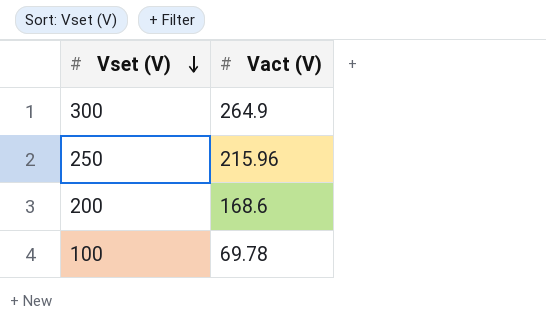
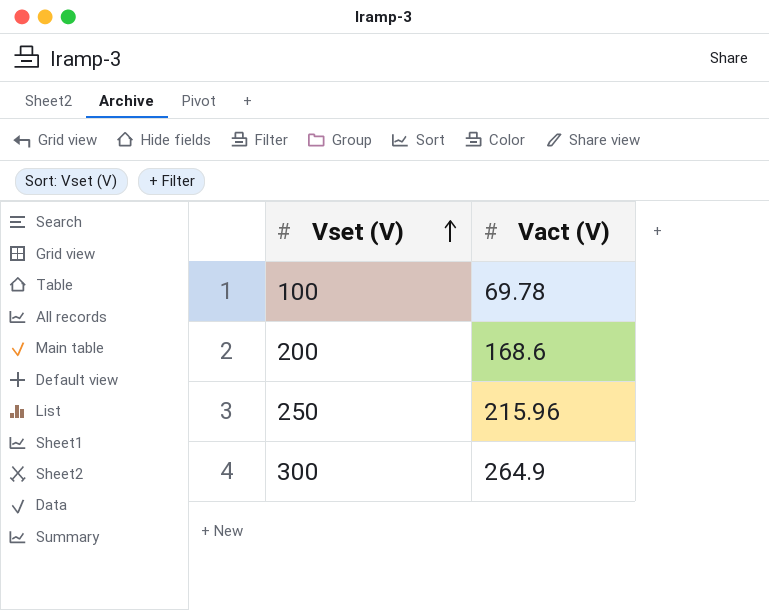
row order: Vset (V) descending -> Vset (V) ascending

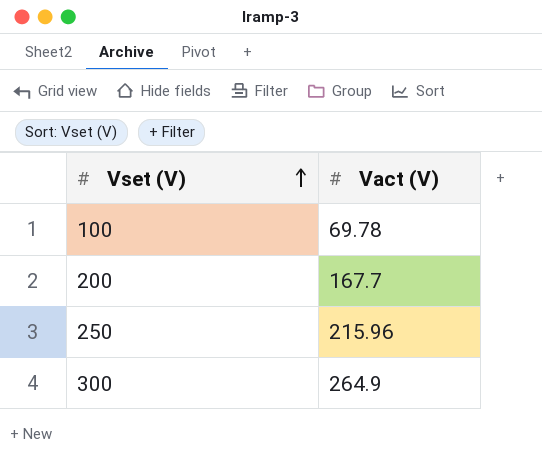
200 | Vact (V): 168.6 -> 167.7

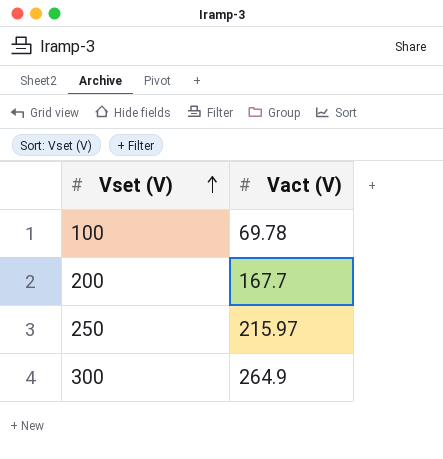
250 | Vact (V): 215.96 -> 215.97

